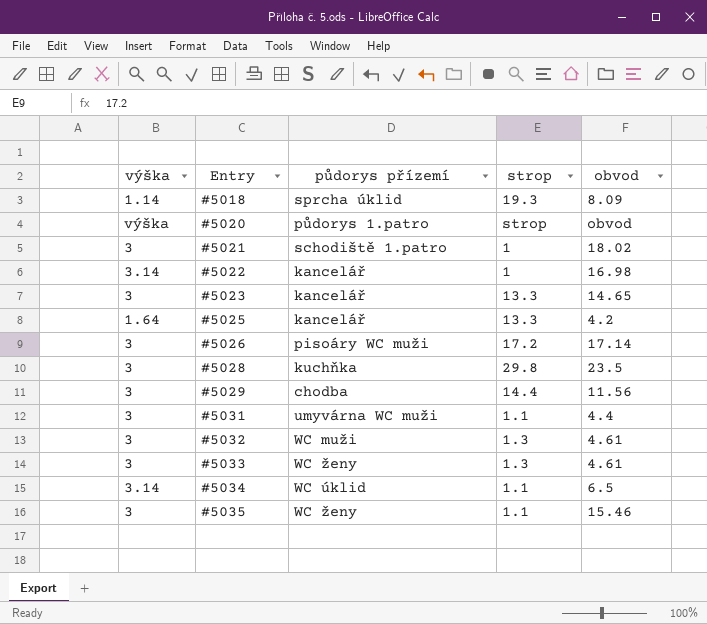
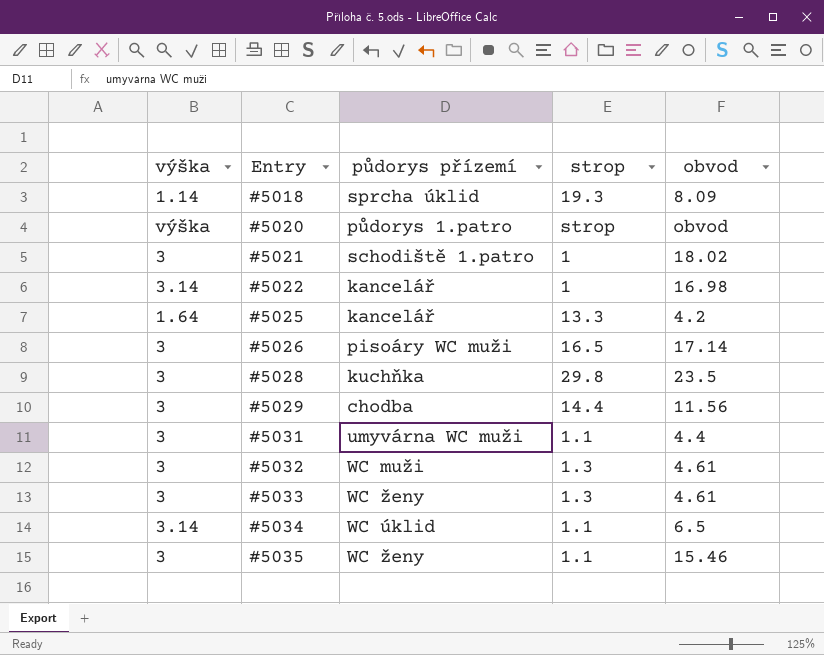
row #5023: 3 | kancelář | 13.3 | 14.65 -> none
#5026 | strop: 17.2 -> 16.5

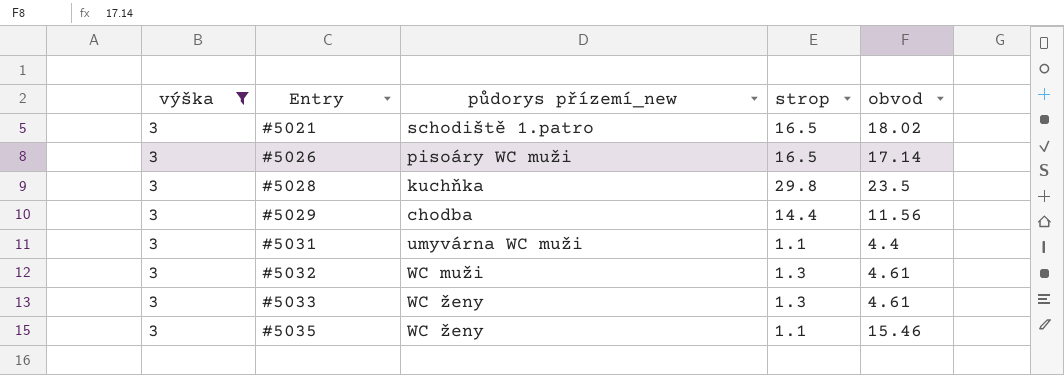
filter: none -> výška = 3
column name: půdorys přízemí -> půdorys přízemí_new
#5021 | strop: 1 -> 16.5

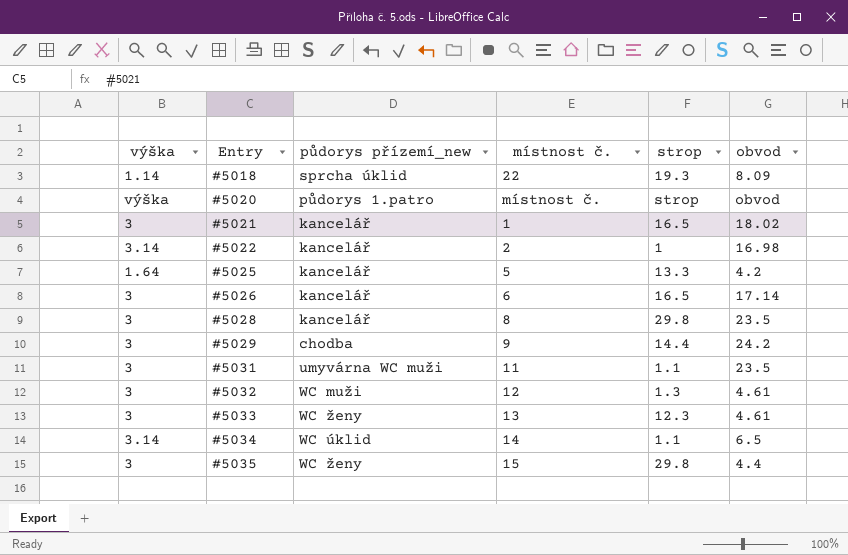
filter: výška = 3 -> none
column místnost č. | position: none -> 4
#5021 | půdorys přízemí_new: schodiště 1.patro -> kancelář
#5026 | půdorys přízemí_new: pisoáry WC muži -> kancelář
#5028 | půdorys přízemí_new: kuchňka -> kancelář
#5029 | obvod: 11.56 -> 24.2
#5031 | obvod: 4.4 -> 23.5
#5033 | strop: 1.3 -> 12.3
#5035 | strop: 1.1 -> 29.8
#5035 | obvod: 15.46 -> 4.4

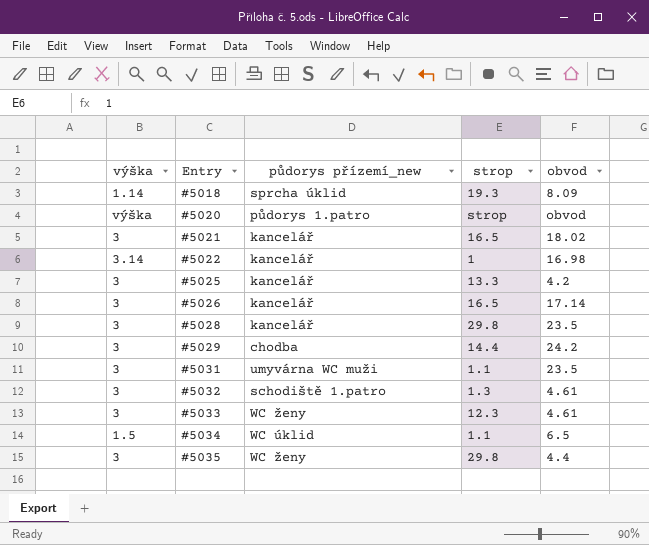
column místnost č. | position: 4 -> none
#5025 | výška: 1.64 -> 3
#5032 | půdorys přízemí_new: WC muži -> schodiště 1.patro
#5034 | výška: 3.14 -> 1.5

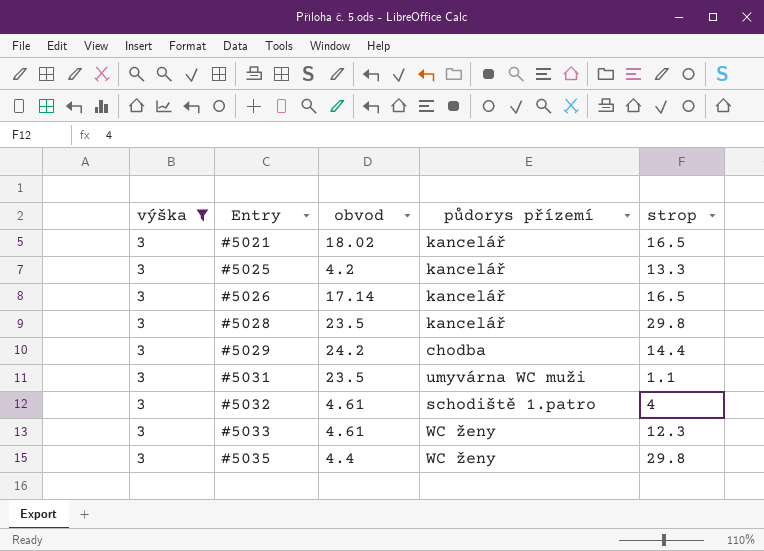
filter: none -> výška = 3
column obvod | position: 5 -> 3
column name: půdorys přízemí_new -> půdorys přízemí
#5032 | strop: 1.3 -> 4

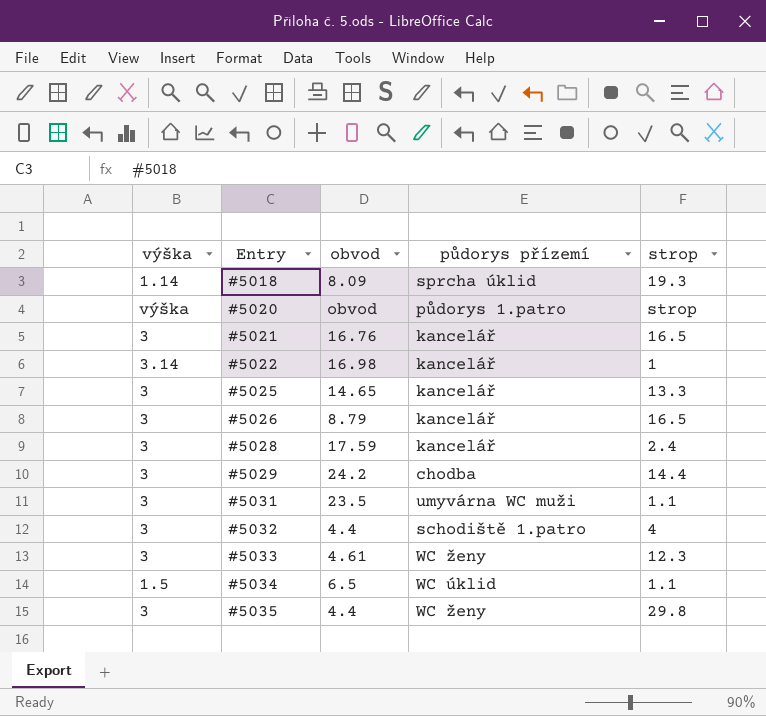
filter: výška = 3 -> none
#5021 | obvod: 18.02 -> 16.76
#5025 | obvod: 4.2 -> 14.65
#5026 | obvod: 17.14 -> 8.79
#5028 | obvod: 23.5 -> 17.59
#5028 | strop: 29.8 -> 2.4
#5032 | obvod: 4.61 -> 4.4

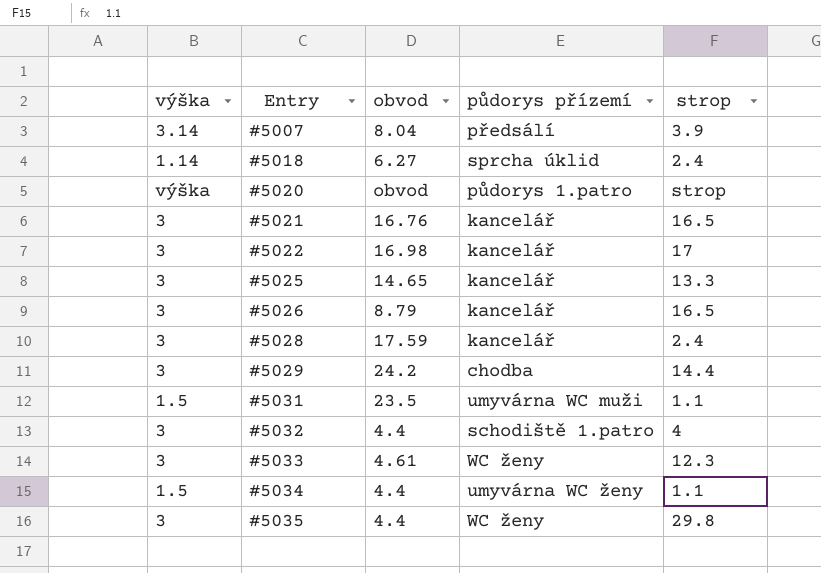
row #5007: none -> 3.14 | 8.04 | předsálí | 3.9
#5018 | obvod: 8.09 -> 6.27
#5018 | strop: 19.3 -> 2.4
#5022 | výška: 3.14 -> 3
#5022 | strop: 1 -> 17
#5031 | výška: 3 -> 1.5
#5034 | obvod: 6.5 -> 4.4
#5034 | půdorys přízemí: WC úklid -> umyvárna WC ženy

